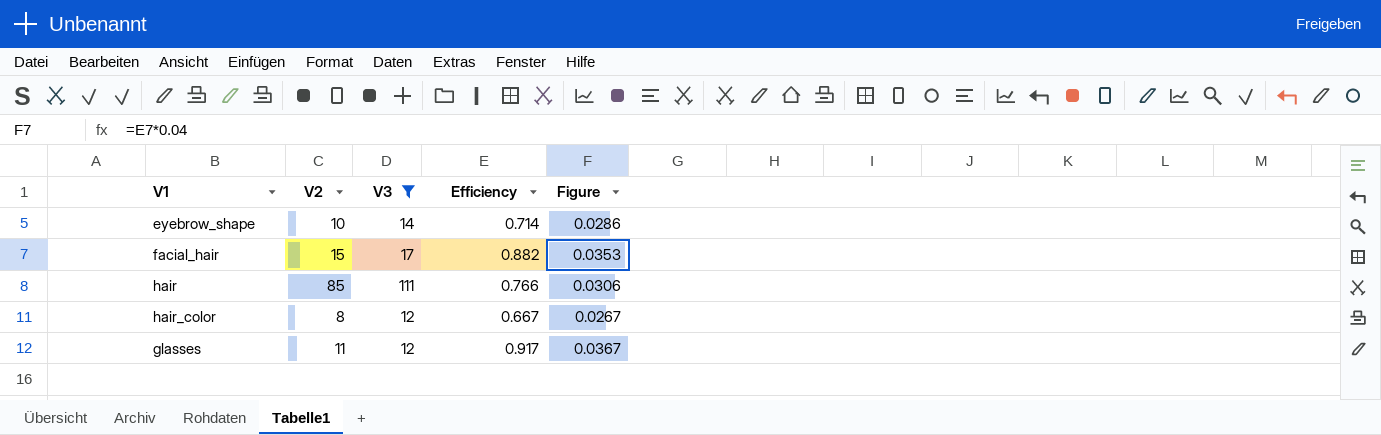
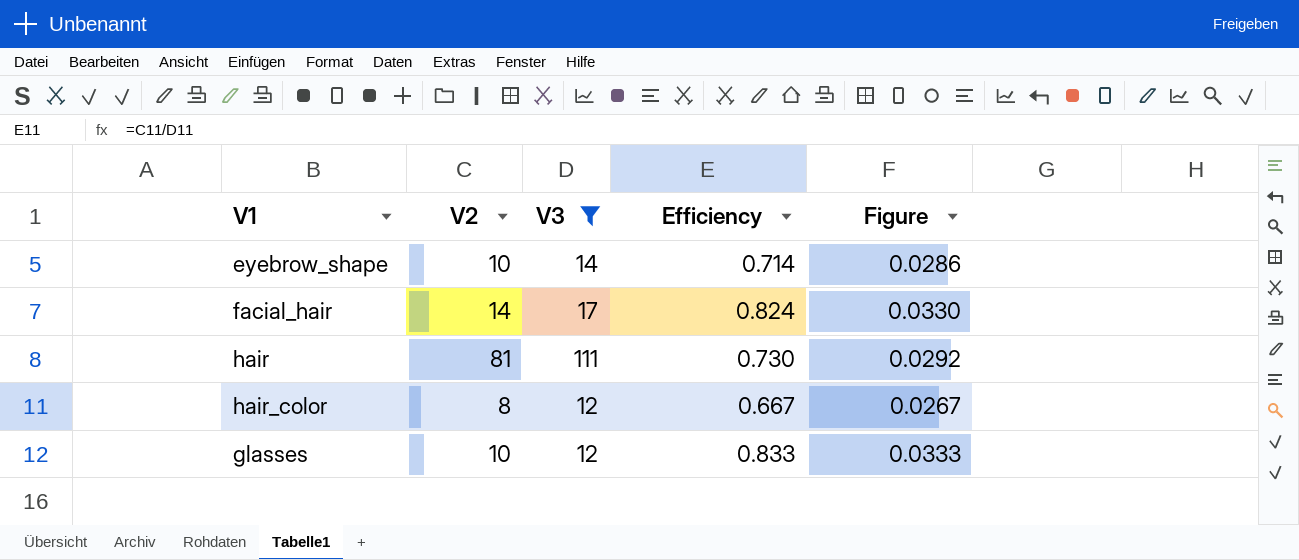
facial_hair | V2: 15 -> 14
facial_hair | Efficiency: 0.882 -> 0.824
facial_hair | Figure: 0.0353 -> 0.0330
hair | V2: 85 -> 81
hair | Efficiency: 0.766 -> 0.730
hair | Figure: 0.0306 -> 0.0292
glasses | V2: 11 -> 10
glasses | Efficiency: 0.917 -> 0.833
glasses | Figure: 0.0367 -> 0.0333

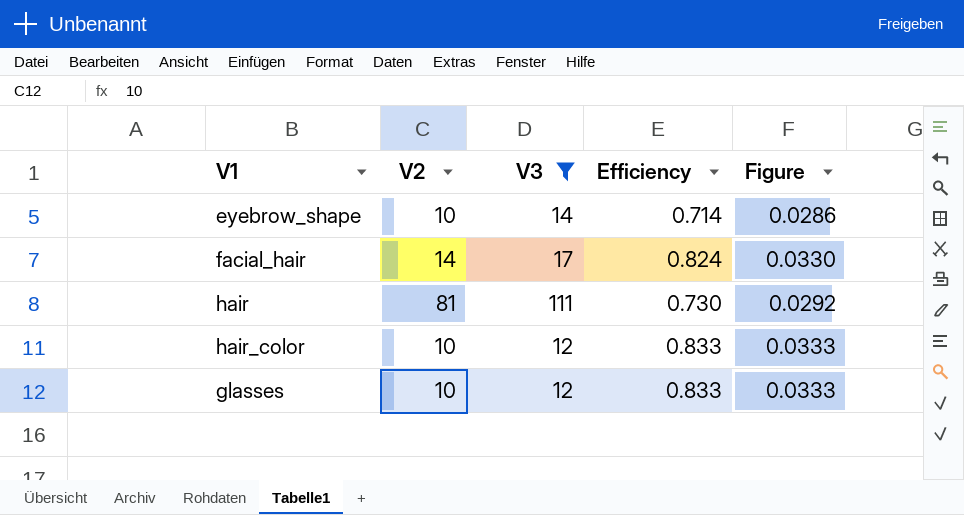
hair_color | V2: 8 -> 10
hair_color | Efficiency: 0.667 -> 0.833
hair_color | Figure: 0.0267 -> 0.0333

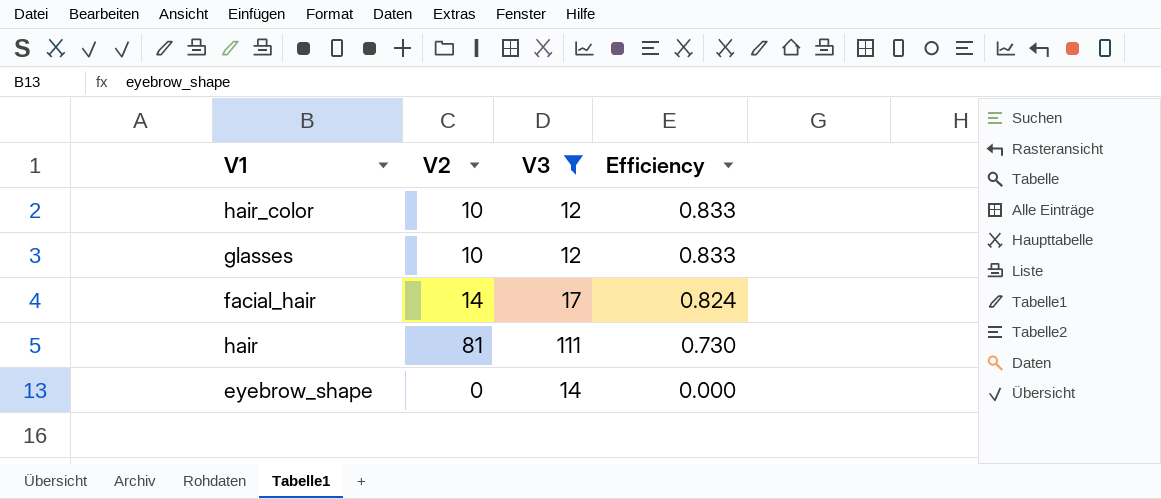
row order: none -> Efficiency descending
column Figure | formula: [Efficiency] * 0.04 -> none
eyebrow_shape | V2: 10 -> 0
eyebrow_shape | Efficiency: 0.714 -> 0.000

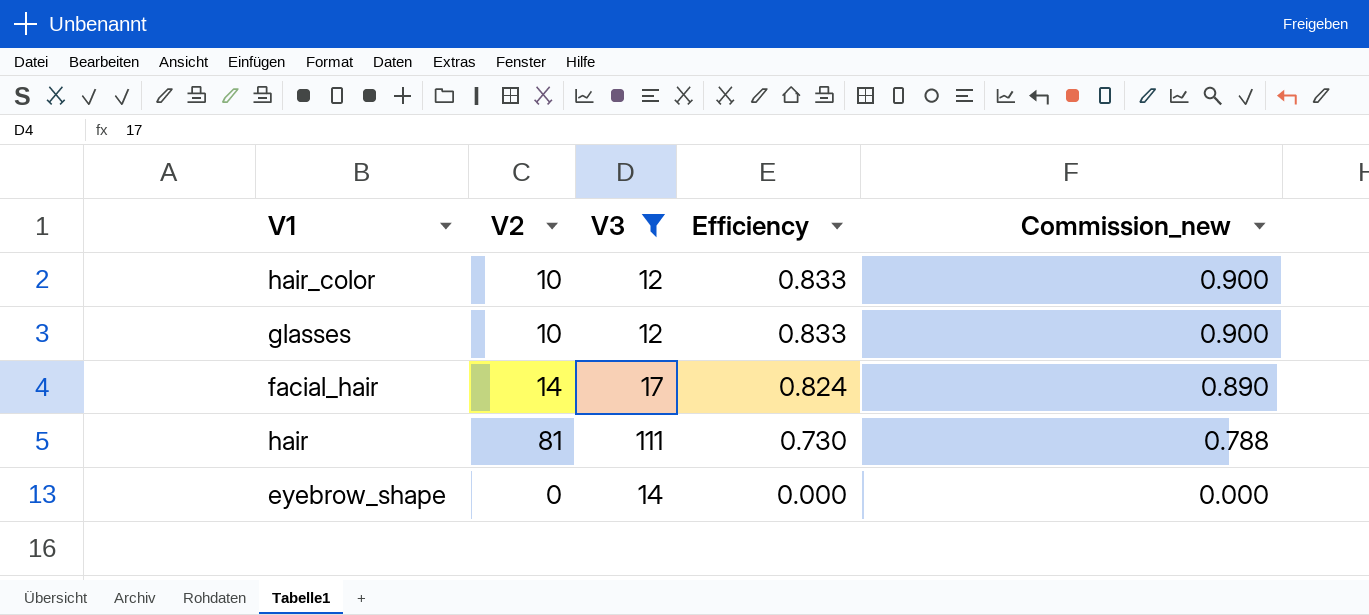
column Commission_new | formula: none -> [Efficiency] * 1.08

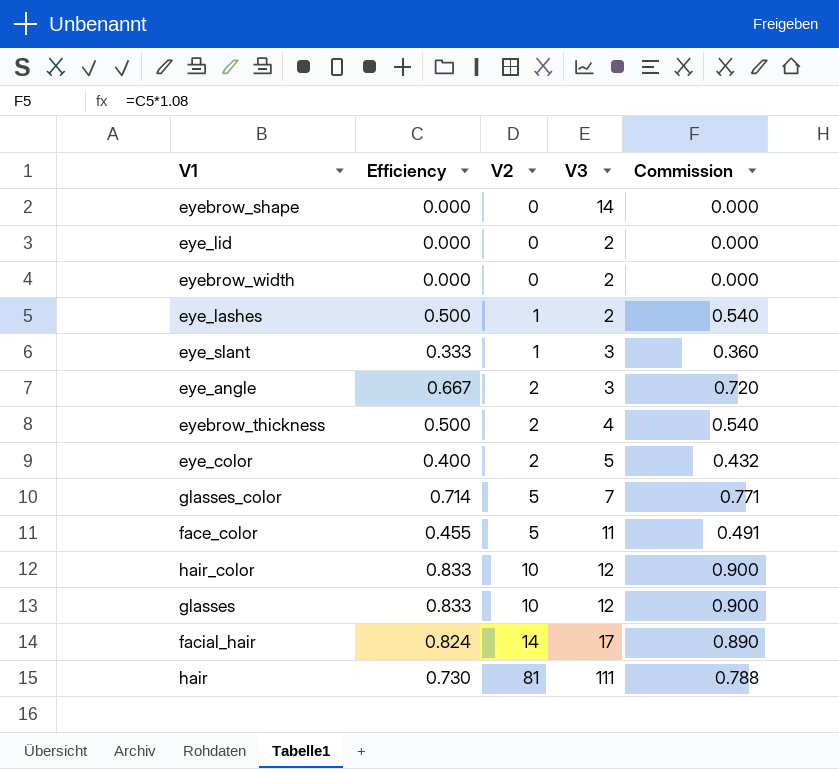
filter: V3 >= 12 -> none
row order: Efficiency descending -> V2 ascending
column Efficiency | position: 4 -> 2
column name: Commission_new -> Commission

